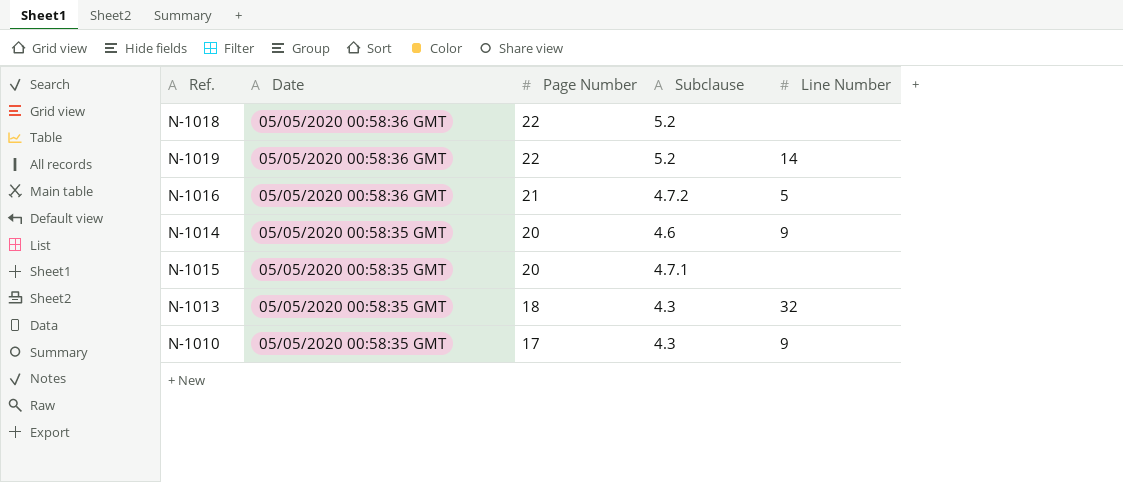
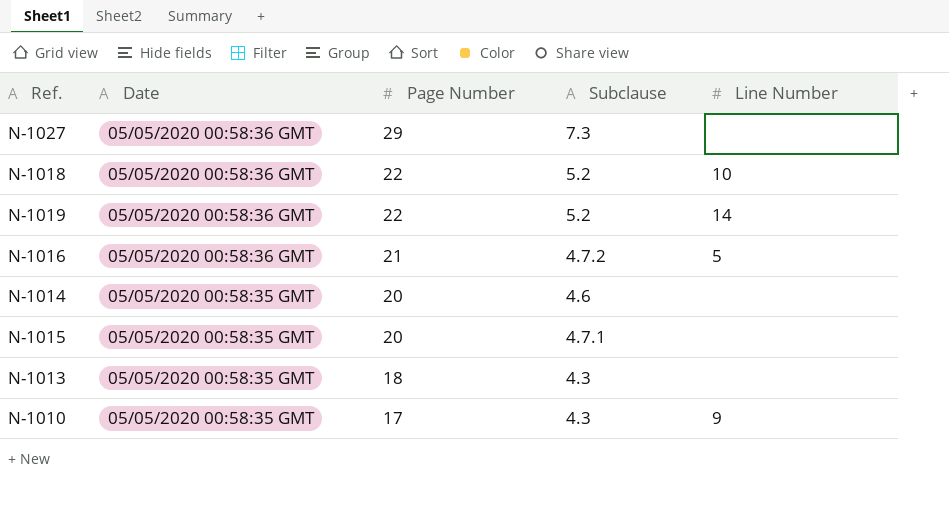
row N-1027: none -> 05/05/2020 00:58:36 GMT | 29 | 7.3 | none
N-1018 | Line Number: none -> 10
N-1014 | Line Number: 9 -> none
N-1013 | Line Number: 32 -> none

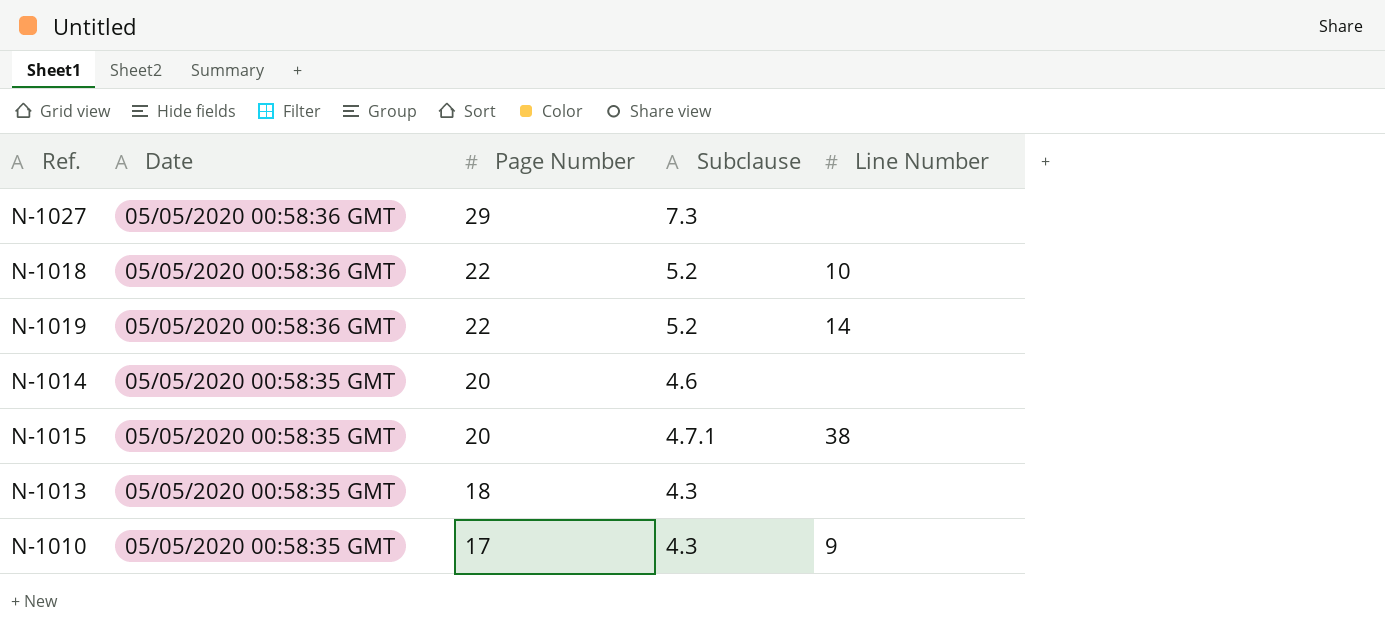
row N-1016: 05/05/2020 00:58:36 GMT | 21 | 4.7.2 | 5 -> none
N-1015 | Line Number: none -> 38

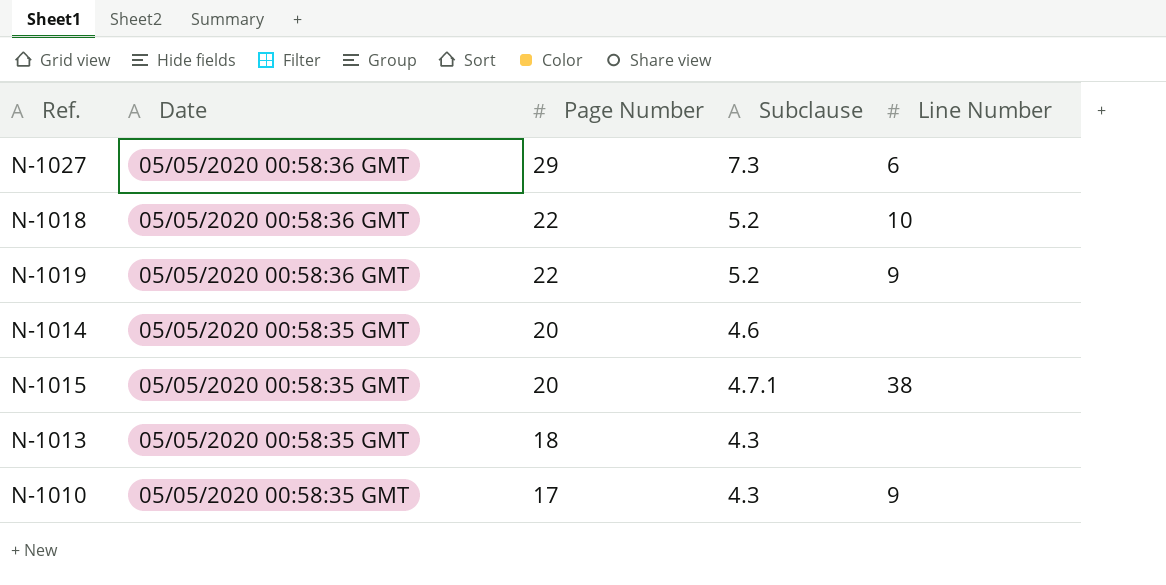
N-1027 | Line Number: none -> 6
N-1019 | Line Number: 14 -> 9

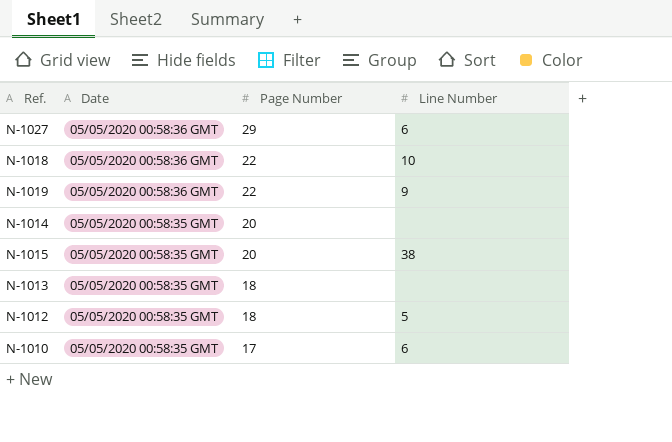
column Subclause | position: 4 -> none
row N-1012: none -> 05/05/2020 00:58:35 GMT | 18 | 5
N-1010 | Line Number: 9 -> 6

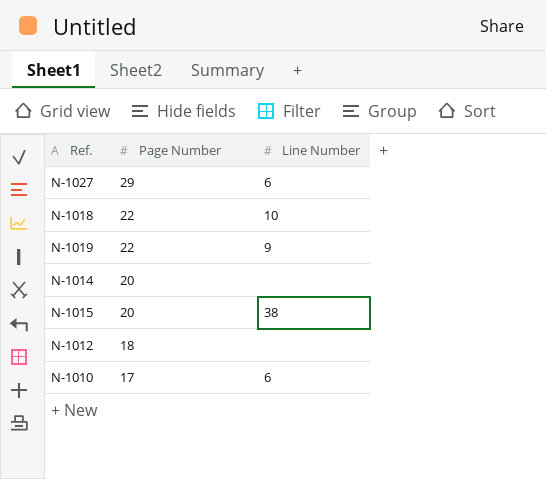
column Date | position: 2 -> none
row N-1013: 05/05/2020 00:58:35 GMT | 18 | none -> none
N-1012 | Line Number: 5 -> none

